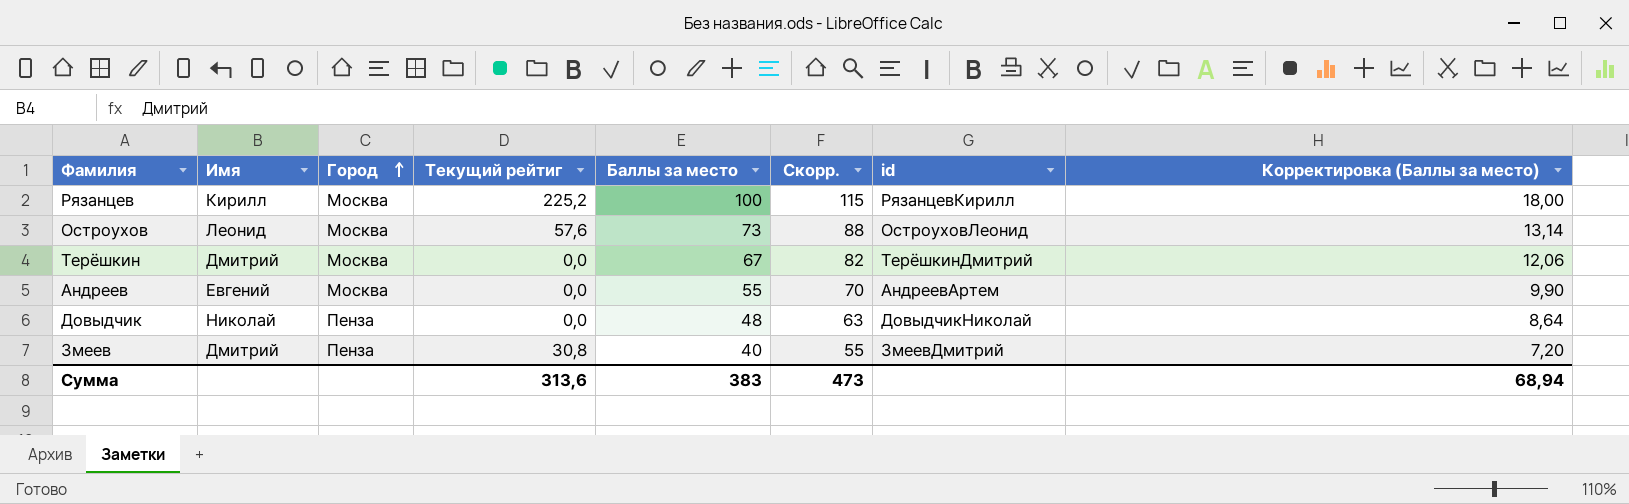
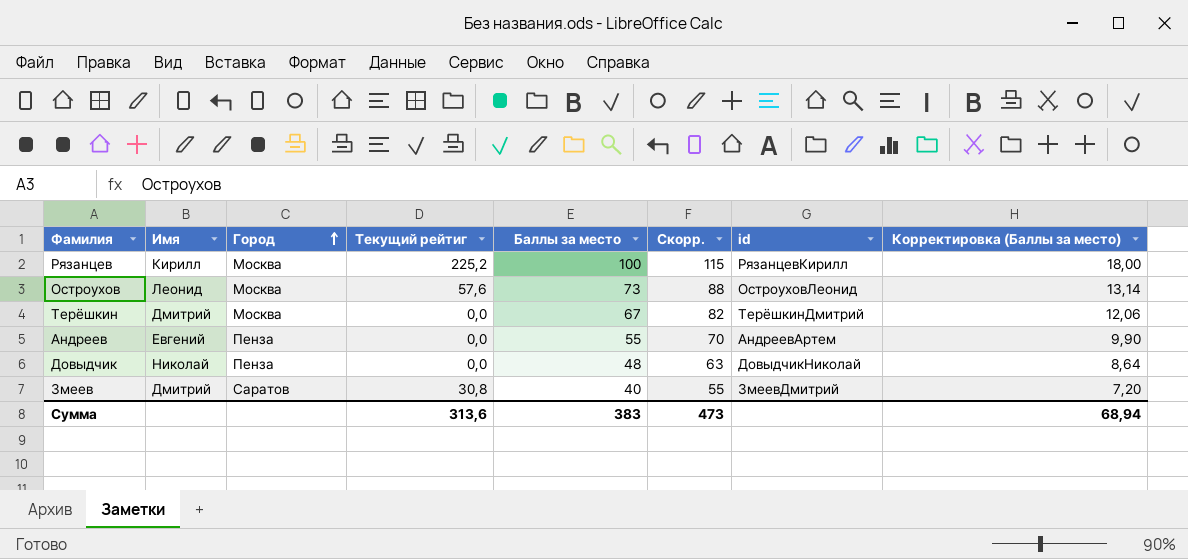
Андреев | Город: Москва -> Пенза
Змеев | Город: Пенза -> Саратов

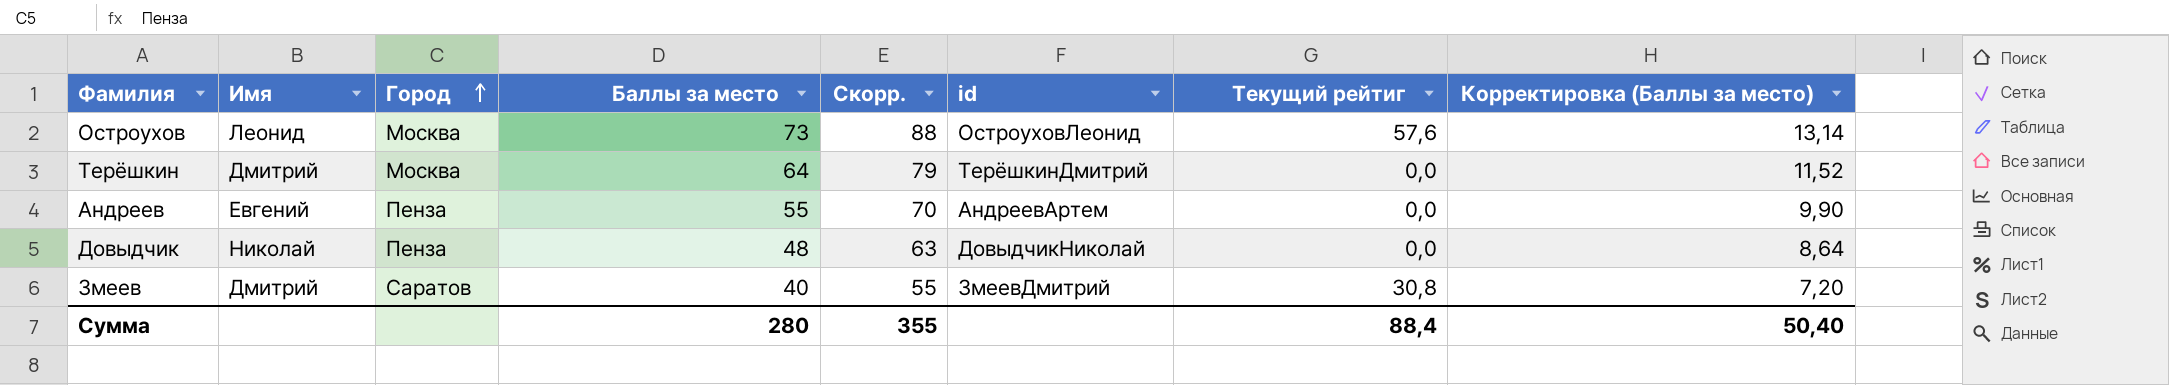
column Текущий рейтиг | position: 4 -> 7
row Рязанцев: Кирилл | Москва | 225,2 | 100 | 115 | РязанцевКирилл | 18,00 -> none
Терёшкин | Баллы за место: 67 -> 64
Терёшкин | Скорр.: 82 -> 79
Терёшкин | Корректировка (Баллы за место): 12,06 -> 11,52
Сумма | Баллы за место: 383 -> 280
Сумма | Скорр.: 473 -> 355
Сумма | Текущий рейтиг: 313,6 -> 88,4
Сумма | Корректировка (Баллы за место): 68,94 -> 50,40

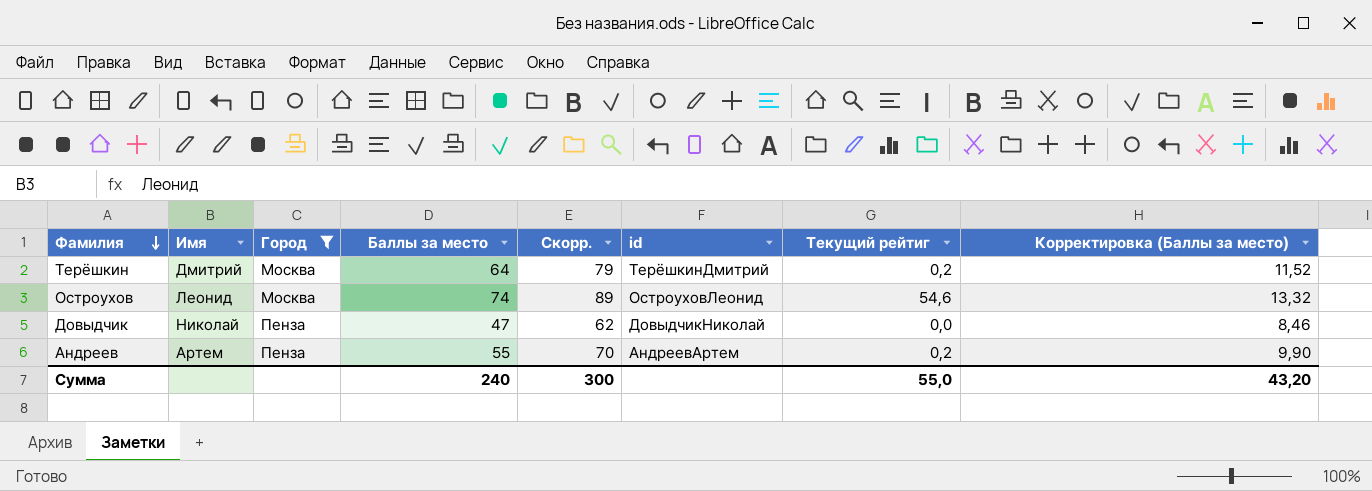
filter: none -> Город != Саратов
row order: Город ascending -> Фамилия descending
Терёшкин | Текущий рейтиг: 0,0 -> 0,2
Остроухов | Баллы за место: 73 -> 74
Остроухов | Скорр.: 88 -> 89
Остроухов | Текущий рейтиг: 57,6 -> 54,6
Остроухов | Корректировка (Баллы за место): 13,14 -> 13,32
Довыдчик | Баллы за место: 48 -> 47
Довыдчик | Скорр.: 63 -> 62
Довыдчик | Корректировка (Баллы за место): 8,64 -> 8,46
Андреев | Имя: Евгений -> Артем
Андреев | Текущий рейтиг: 0,0 -> 0,2
Сумма | Баллы за место: 280 -> 240
Сумма | Скорр.: 355 -> 300
Сумма | Текущий рейтиг: 88,4 -> 55,0
Сумма | Корректировка (Баллы за место): 50,40 -> 43,20

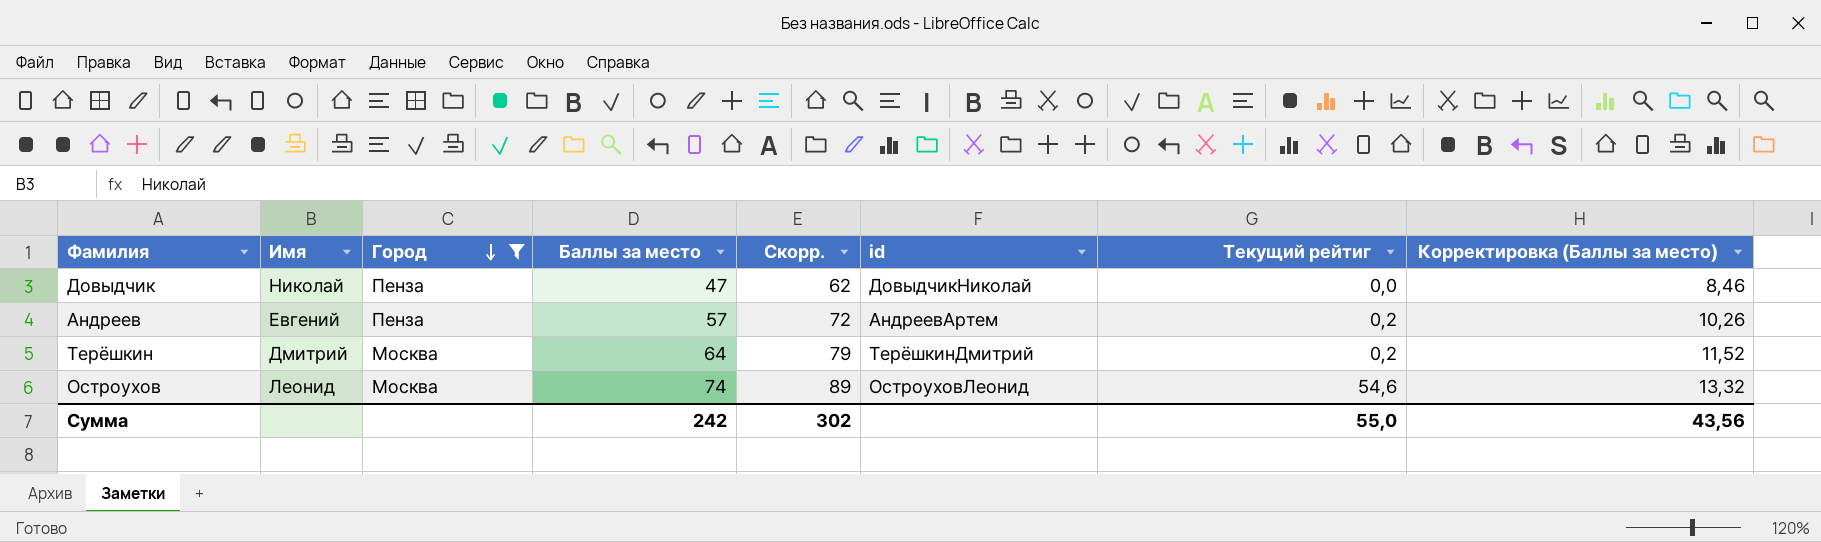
row order: Фамилия descending -> Город descending
Андреев | Имя: Артем -> Евгений
Андреев | Баллы за место: 55 -> 57
Андреев | Скорр.: 70 -> 72
Андреев | Корректировка (Баллы за место): 9,90 -> 10,26
Сумма | Баллы за место: 240 -> 242
Сумма | Скорр.: 300 -> 302
Сумма | Корректировка (Баллы за место): 43,20 -> 43,56

